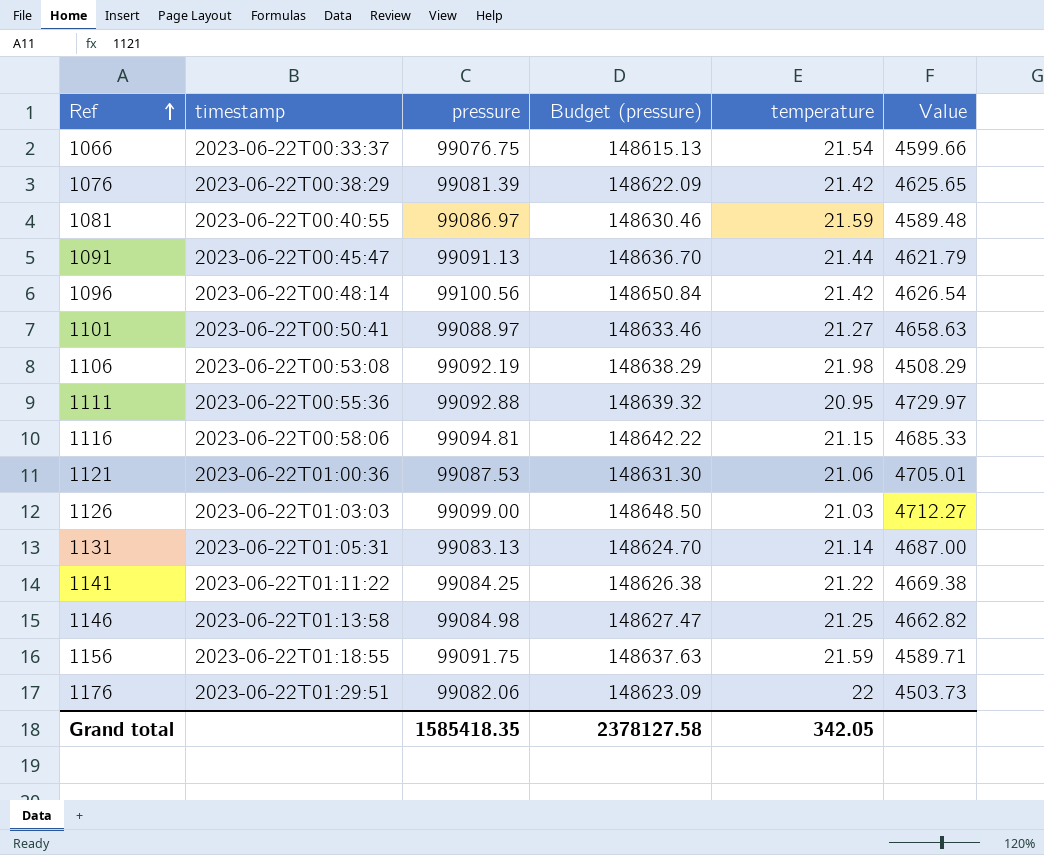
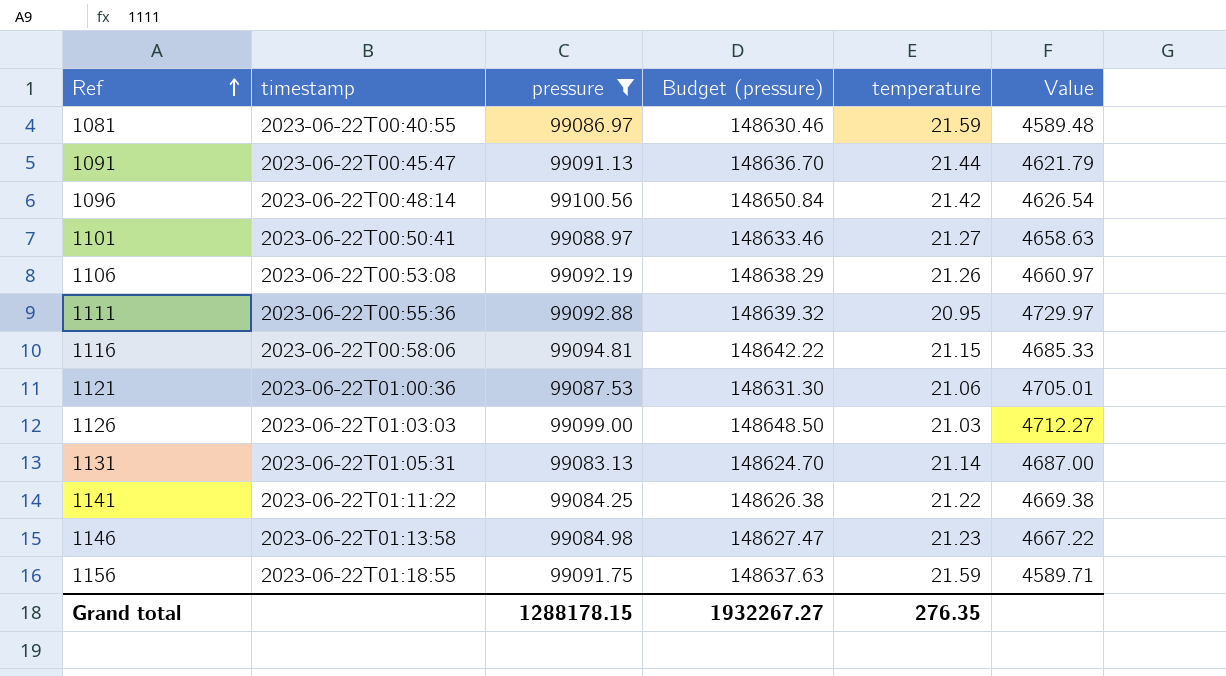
filter: none -> pressure >= 99083.13
1106 | temperature: 21.98 -> 21.26
1106 | Value: 4508.29 -> 4660.97
1146 | temperature: 21.25 -> 21.23
1146 | Value: 4662.82 -> 4667.22
Grand total | pressure: 1585418.35 -> 1288178.15
Grand total | Budget (pressure): 2378127.58 -> 1932267.27
Grand total | temperature: 342.05 -> 276.35

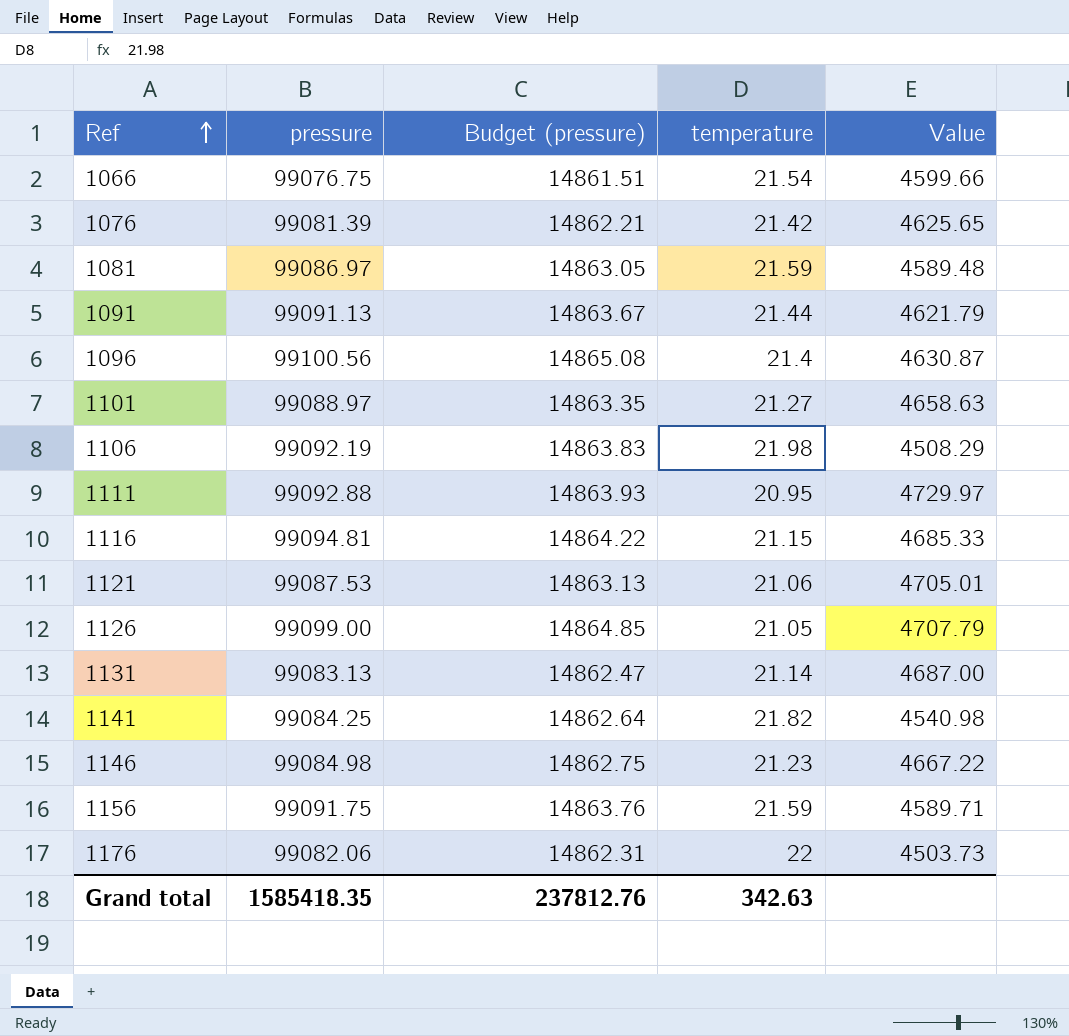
filter: pressure >= 99083.13 -> none
column timestamp | position: 2 -> none
column Budget (pressure) | formula: [pressure] * 1.5 -> [pressure] * 0.15
1096 | temperature: 21.42 -> 21.4
1096 | Value: 4626.54 -> 4630.87
1106 | temperature: 21.26 -> 21.98
1106 | Value: 4660.97 -> 4508.29
1126 | temperature: 21.03 -> 21.05
1126 | Value: 4712.27 -> 4707.79
1141 | temperature: 21.22 -> 21.82
1141 | Value: 4669.38 -> 4540.98
Grand total | pressure: 1288178.15 -> 1585418.35
Grand total | Budget (pressure): 1932267.27 -> 237812.76
Grand total | temperature: 276.35 -> 342.63

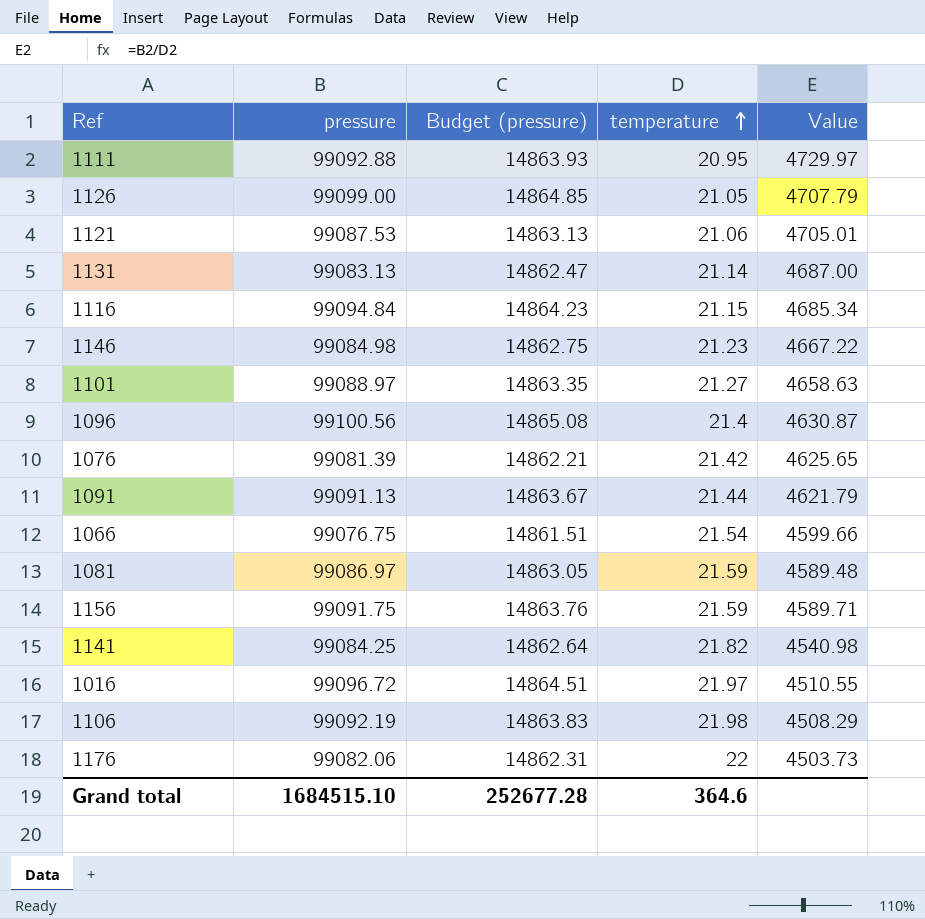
row order: Ref ascending -> temperature ascending
1116 | pressure: 99094.81 -> 99094.84
1116 | Budget (pressure): 14864.22 -> 14864.23
1116 | Value: 4685.33 -> 4685.34
row 1016: none -> 99096.72 | 14864.51 | 21.97 | 4510.55
Grand total | pressure: 1585418.35 -> 1684515.10
Grand total | Budget (pressure): 237812.76 -> 252677.28
Grand total | temperature: 342.63 -> 364.6

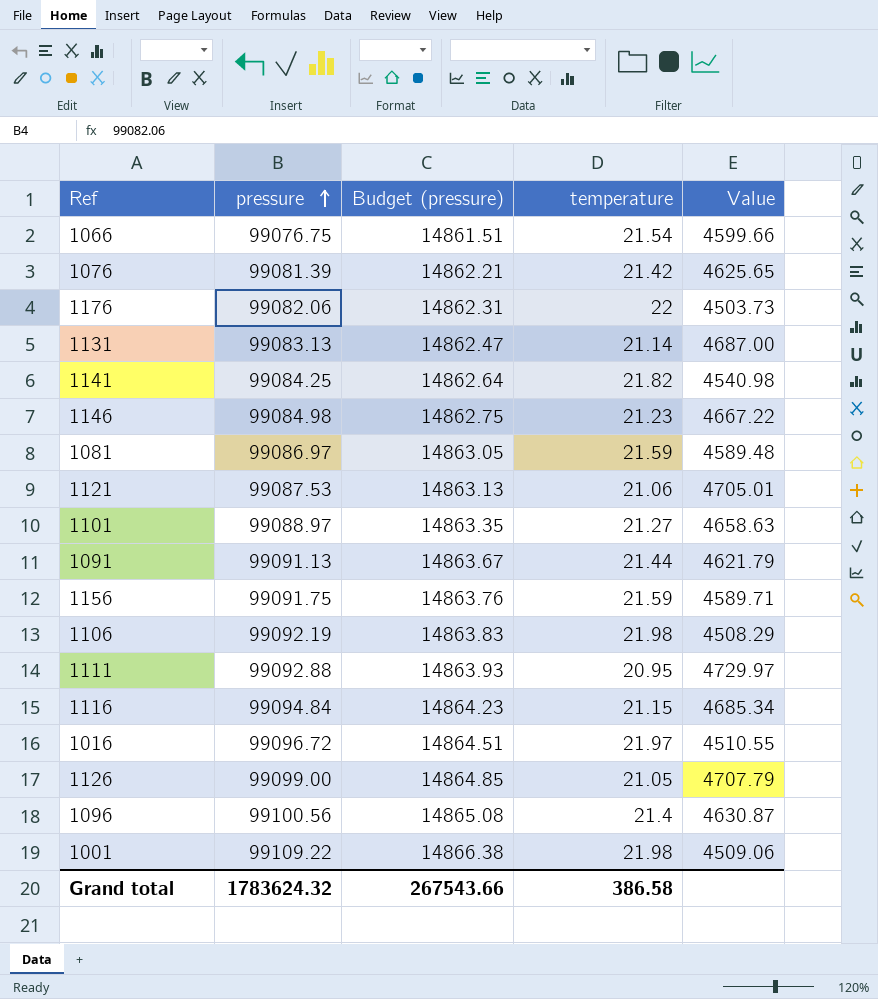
row order: temperature ascending -> pressure ascending
row 1001: none -> 99109.22 | 14866.38 | 21.98 | 4509.06
Grand total | pressure: 1684515.10 -> 1783624.32
Grand total | Budget (pressure): 252677.28 -> 267543.66
Grand total | temperature: 364.6 -> 386.58

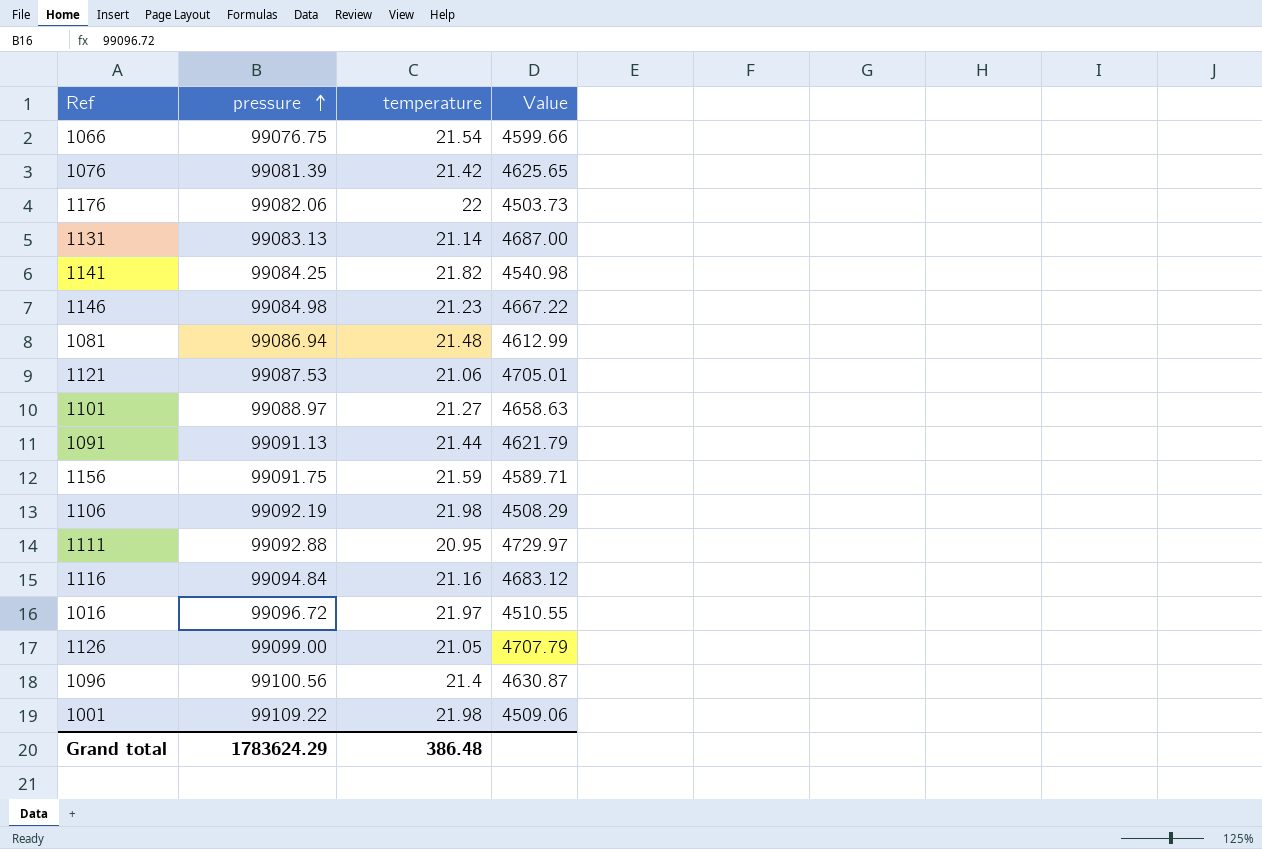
column Budget (pressure) | formula: [pressure] * 0.15 -> none
1081 | pressure: 99086.97 -> 99086.94
1081 | temperature: 21.59 -> 21.48
1081 | Value: 4589.48 -> 4612.99
1116 | temperature: 21.15 -> 21.16
1116 | Value: 4685.34 -> 4683.12
Grand total | pressure: 1783624.32 -> 1783624.29
Grand total | temperature: 386.58 -> 386.48

